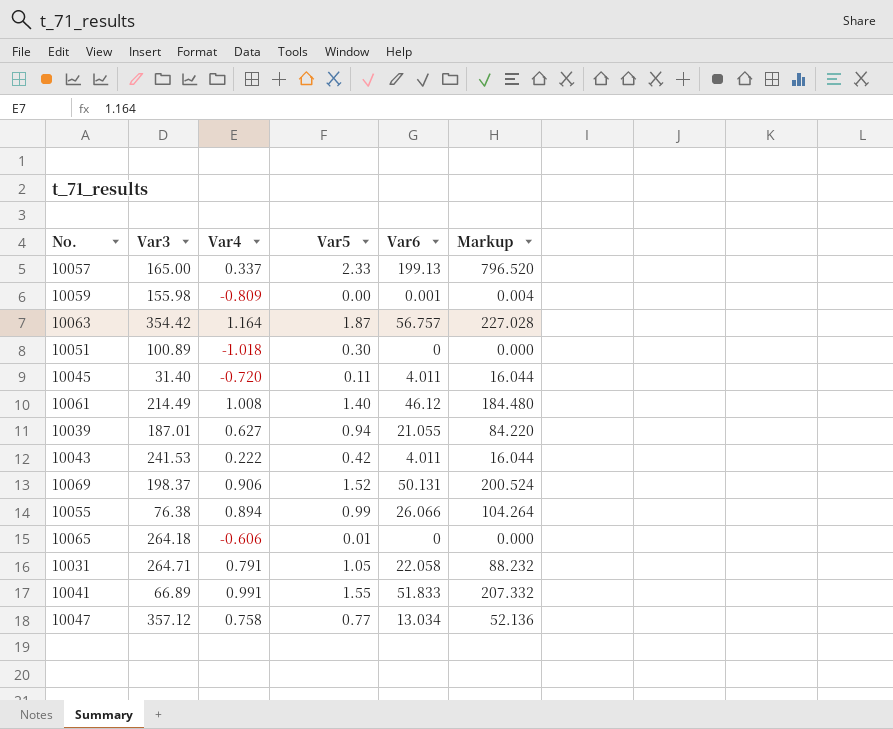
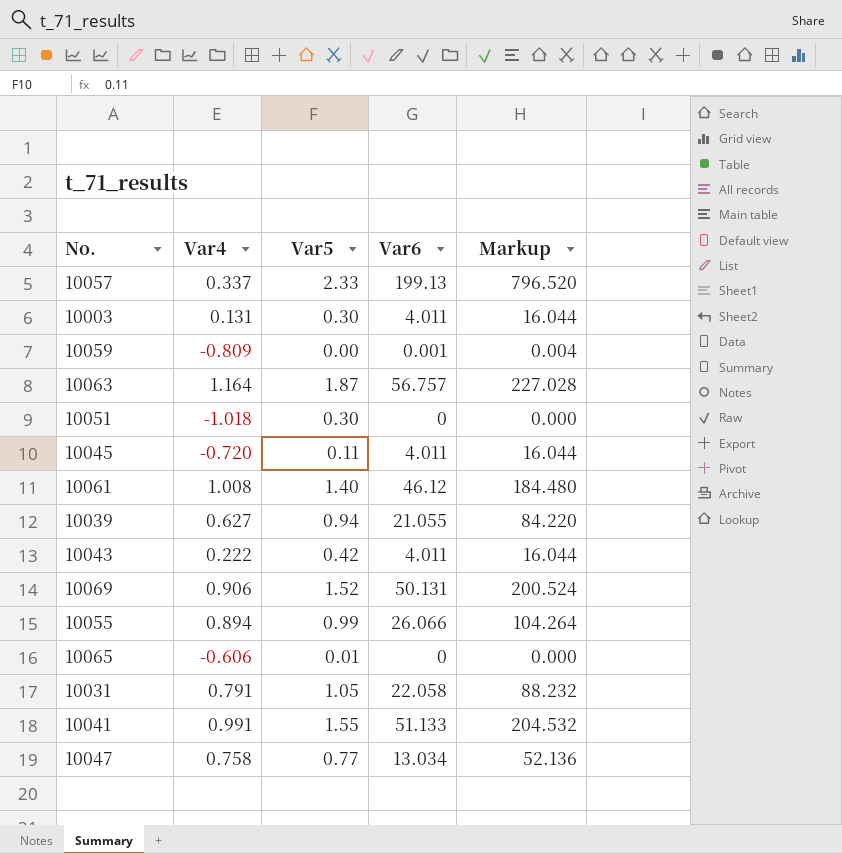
column Var3 | position: 2 -> none
row 10003: none -> 0.131 | 0.30 | 4.011 | 16.044
10041 | Var6: 51.833 -> 51.133
10041 | Markup: 207.332 -> 204.532

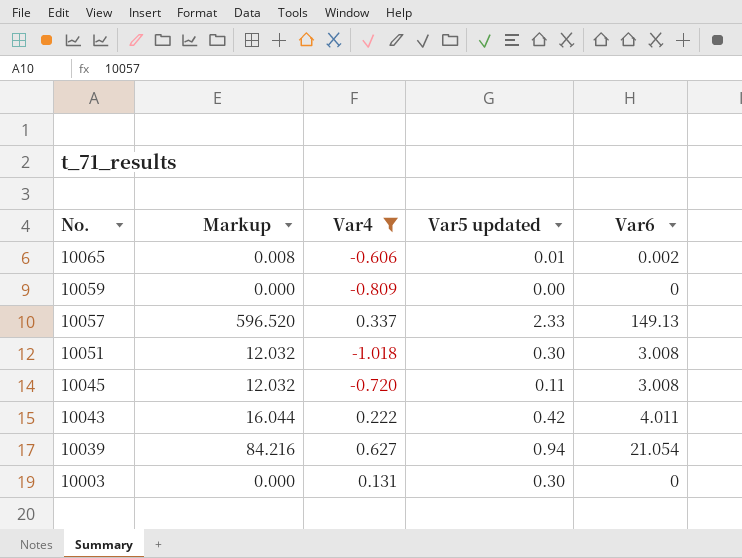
filter: none -> Var4 <= 0.627
row order: none -> No. descending
column Markup | position: 5 -> 2
column name: Var5 -> Var5 updated
10065 | Markup: 0.000 -> 0.008
10065 | Var6: 0 -> 0.002
10059 | Markup: 0.004 -> 0.000
10059 | Var6: 0.001 -> 0
10057 | Markup: 796.520 -> 596.520
10057 | Var6: 199.13 -> 149.13
10051 | Markup: 0.000 -> 12.032
10051 | Var6: 0 -> 3.008
10045 | Markup: 16.044 -> 12.032
10045 | Var6: 4.011 -> 3.008
10039 | Markup: 84.220 -> 84.216
10039 | Var6: 21.055 -> 21.054
10003 | Markup: 16.044 -> 0.000
10003 | Var6: 4.011 -> 0

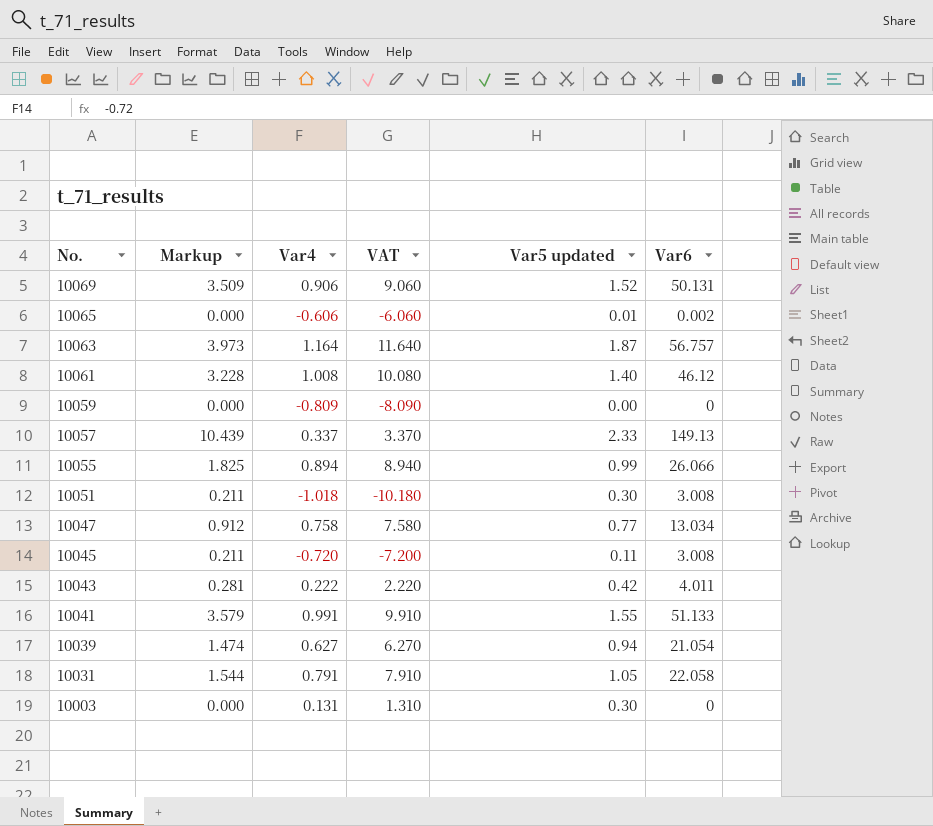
filter: Var4 <= 0.627 -> none
column Markup | formula: [Var6] * 4 -> [Var6] * 0.07
column VAT | formula: none -> [Var4] * 10

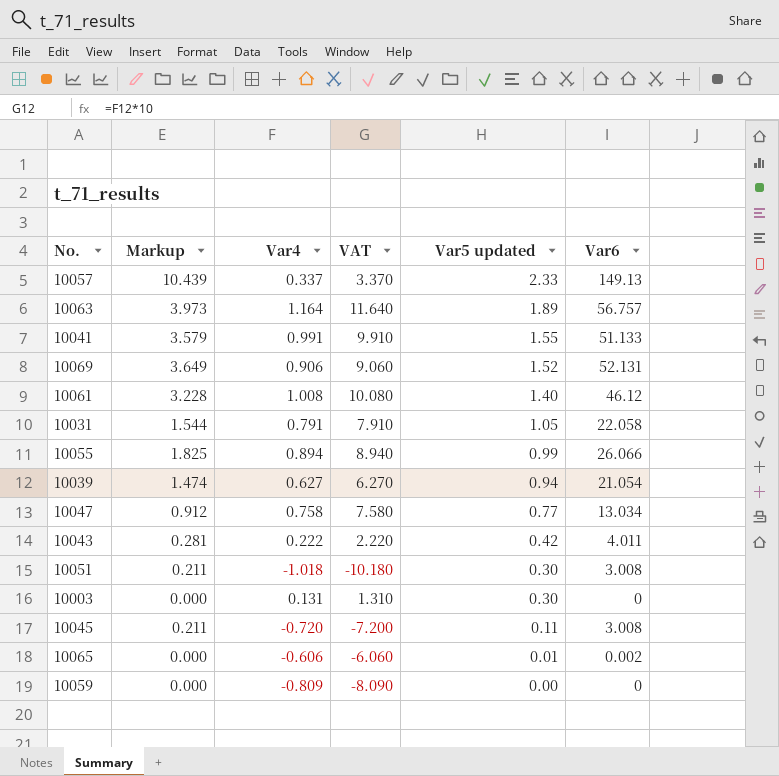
row order: No. descending -> Var5 updated descending
10063 | Var5 updated: 1.87 -> 1.89
10069 | Markup: 3.509 -> 3.649
10069 | Var6: 50.131 -> 52.131

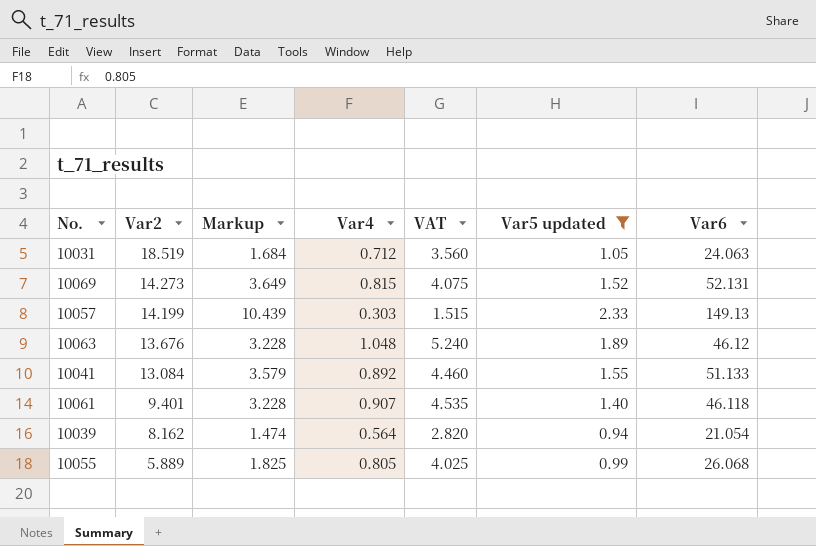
filter: none -> Var5 updated >= 0.94
row order: Var5 updated descending -> Var2 descending
column Var2 | position: none -> 2
column VAT | formula: [Var4] * 10 -> [Var4] * 5
10031 | Markup: 1.544 -> 1.684
10031 | Var4: 0.791 -> 0.712
10031 | Var6: 22.058 -> 24.063
10069 | Var4: 0.906 -> 0.815
10057 | Var4: 0.337 -> 0.303
10063 | Markup: 3.973 -> 3.228
10063 | Var4: 1.164 -> 1.048
10063 | Var6: 56.757 -> 46.12
10041 | Var4: 0.991 -> 0.892
10061 | Var4: 1.008 -> 0.907
10061 | Var6: 46.12 -> 46.118
10039 | Var4: 0.627 -> 0.564
10055 | Var4: 0.894 -> 0.805
10055 | Var6: 26.066 -> 26.068

